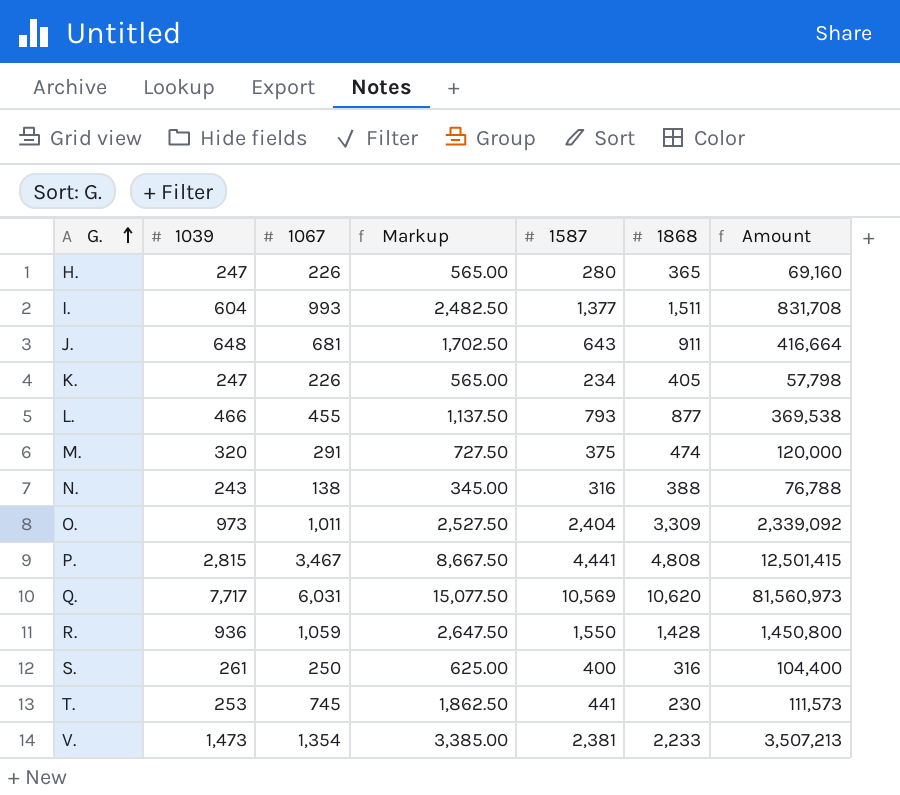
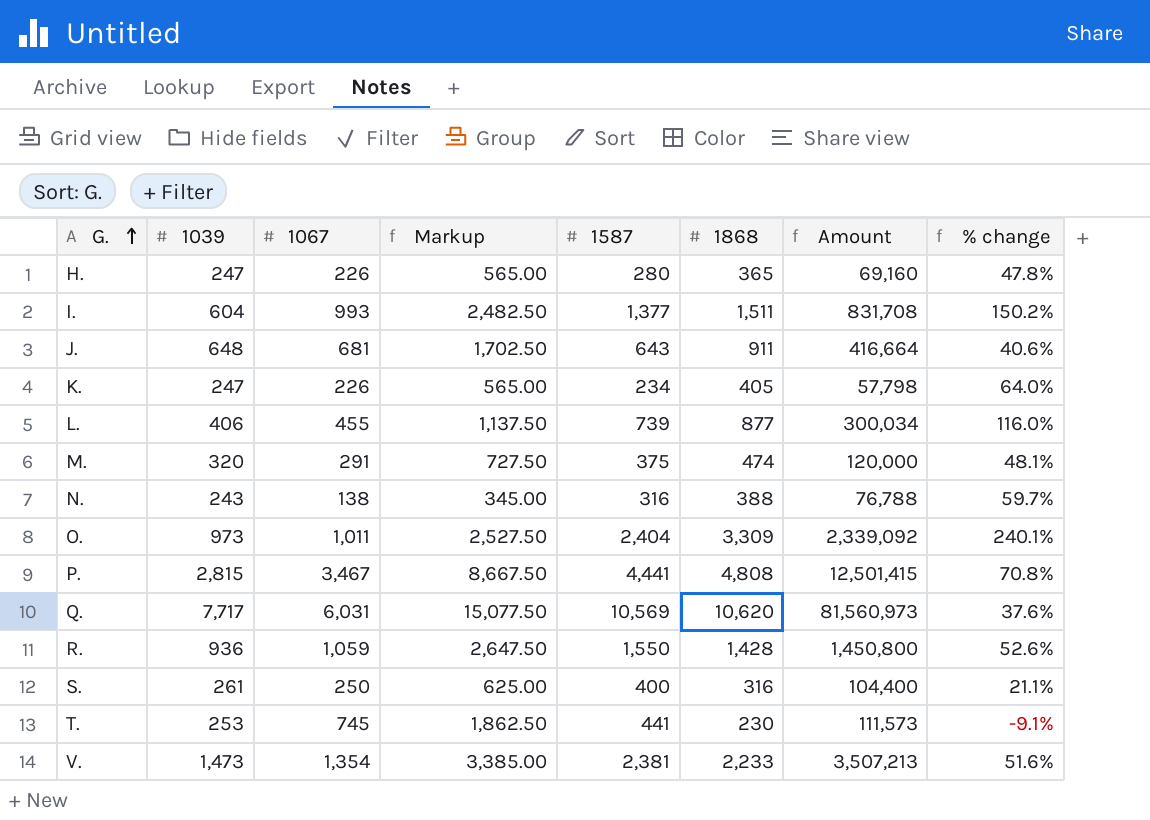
column % change | formula: none -> ([1868] - [1039]) / [1039]
L. | 1039: 466 -> 406
L. | 1587: 793 -> 739
L. | Amount: 369,538 -> 300,034

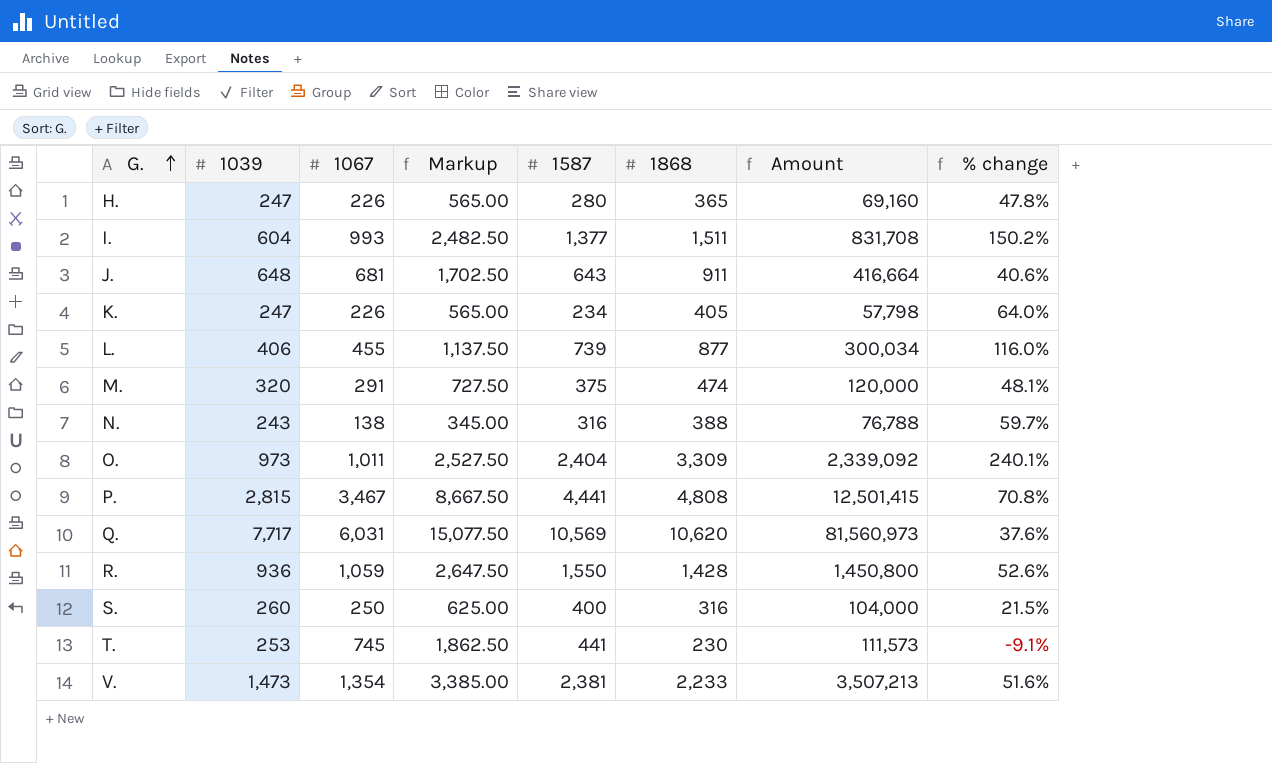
S. | 1039: 261 -> 260
S. | Amount: 104,400 -> 104,000
S. | % change: 21.1% -> 21.5%

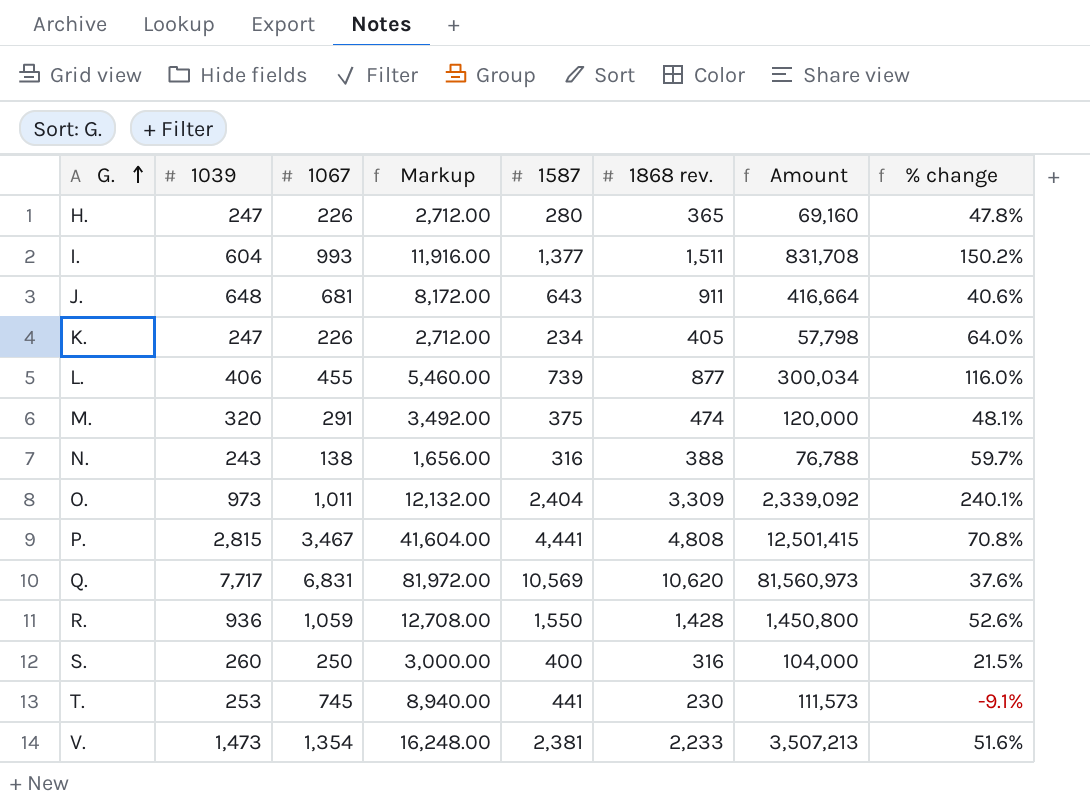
column Markup | formula: [1067] * 2.5 -> [1067] * 12
column name: 1868 -> 1868 rev.
Q. | 1067: 6,031 -> 6,831

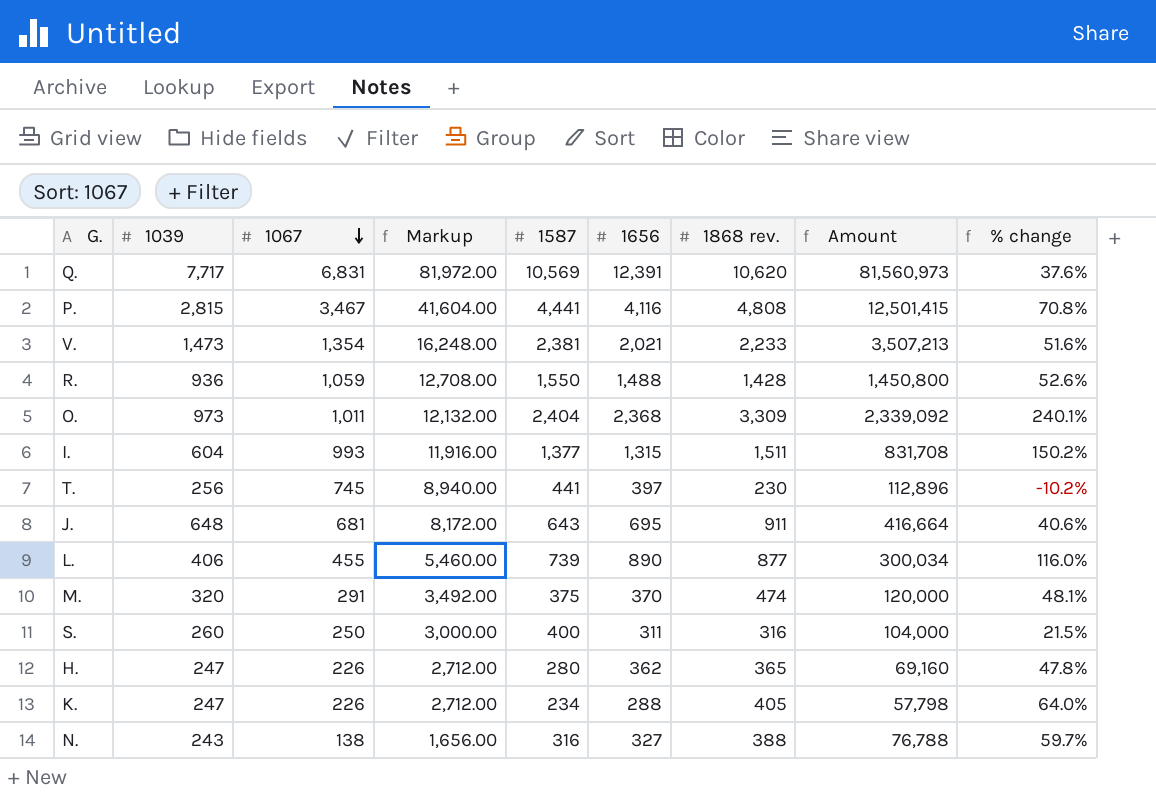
row order: G. ascending -> 1067 descending
column 1656 | position: none -> 6
T. | 1039: 253 -> 256
T. | Amount: 111,573 -> 112,896
T. | % change: -9.1% -> -10.2%

